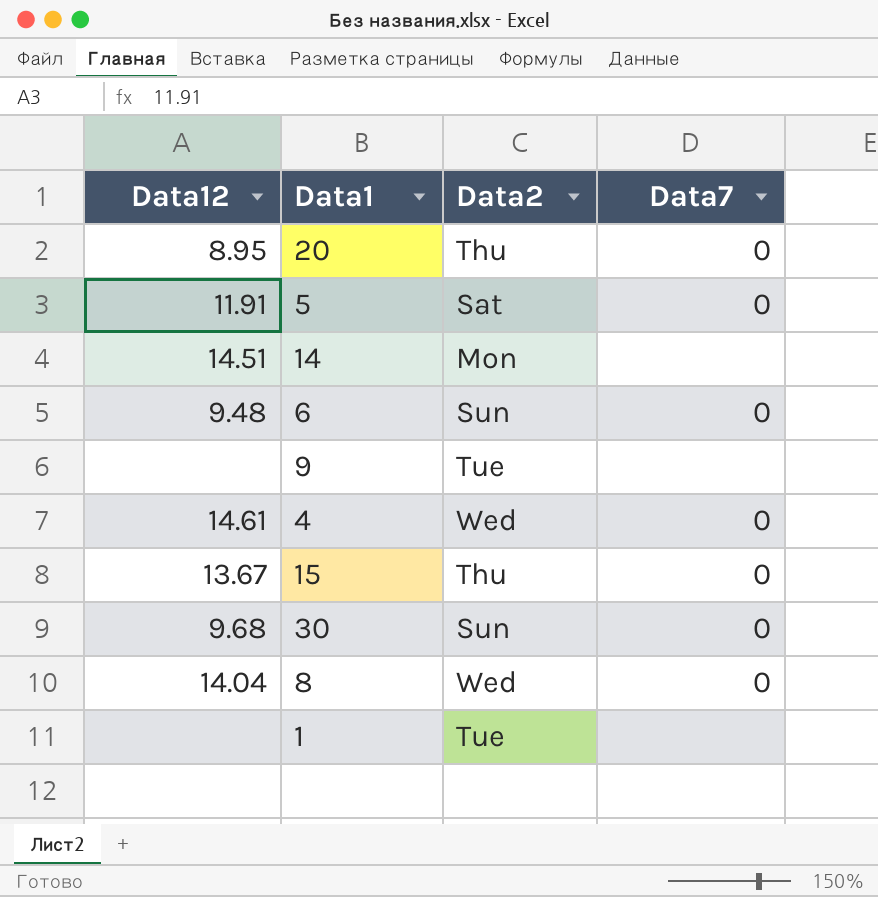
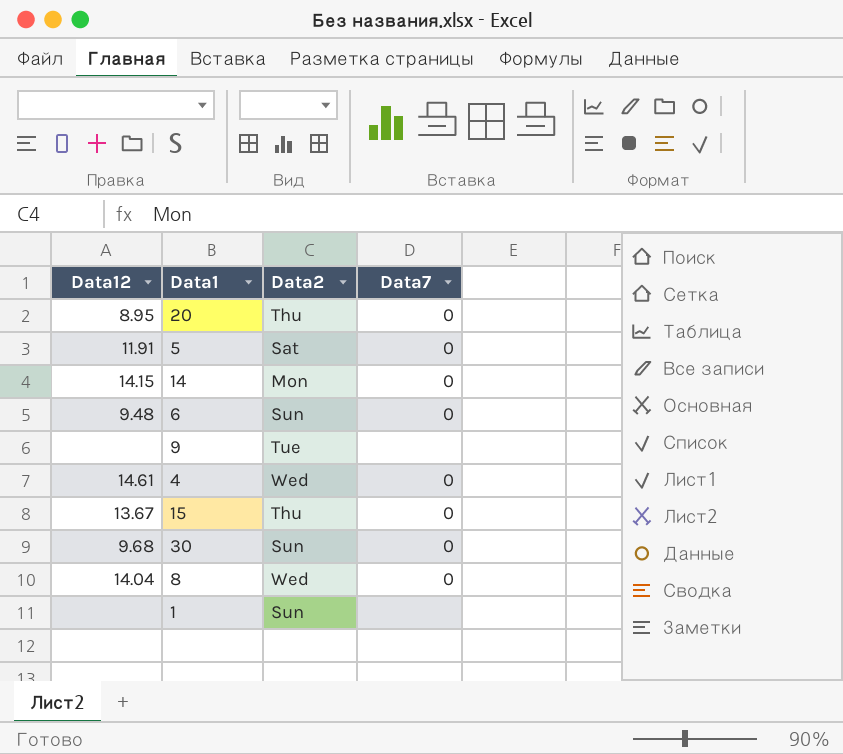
14 | Data12: 14.51 -> 14.15
14 | Data7: none -> 0
1 | Data2: Tue -> Sun

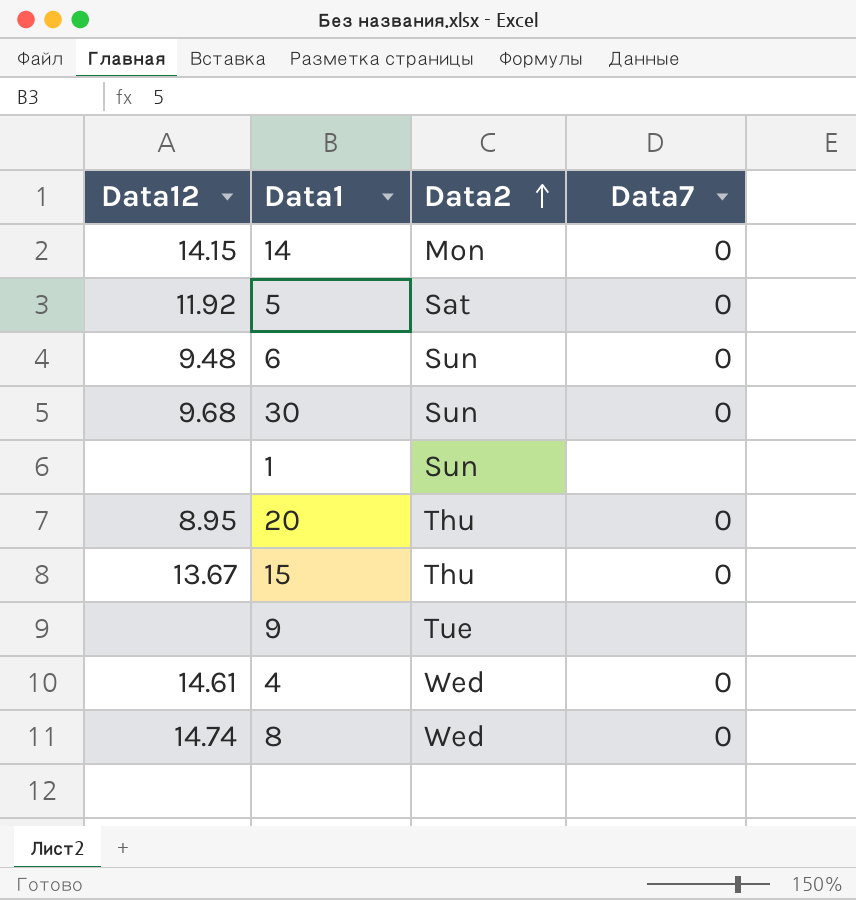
row order: none -> Data2 ascending
5 | Data12: 11.91 -> 11.92
8 | Data12: 14.04 -> 14.74

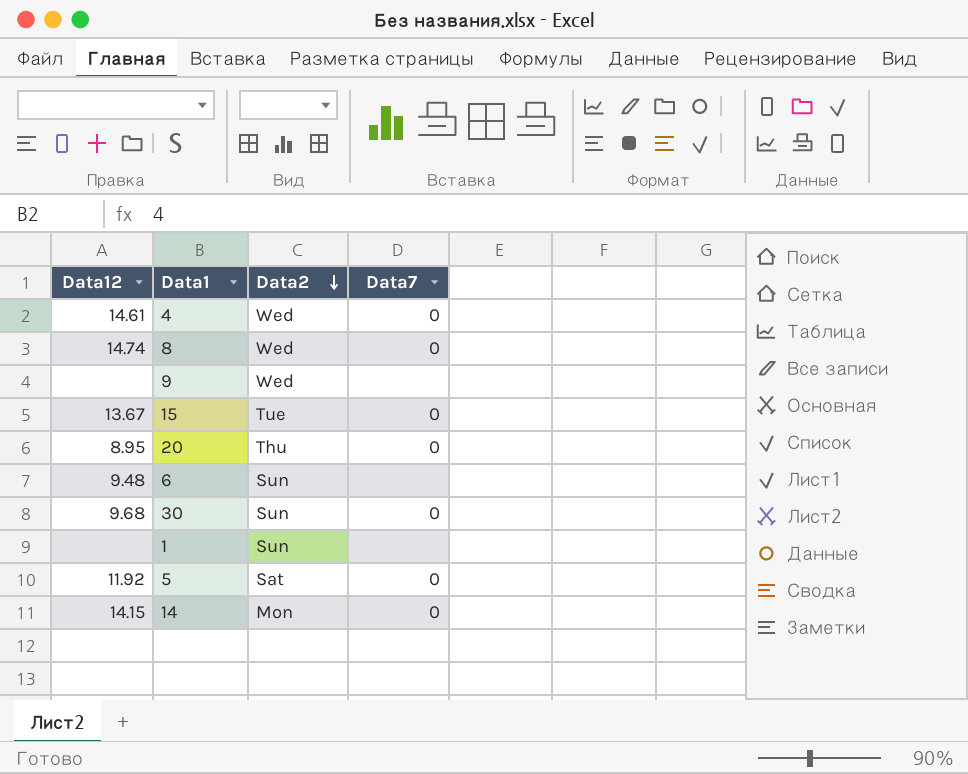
row order: Data2 ascending -> Data2 descending
9 | Data2: Tue -> Wed
15 | Data2: Thu -> Tue
6 | Data7: 0 -> none

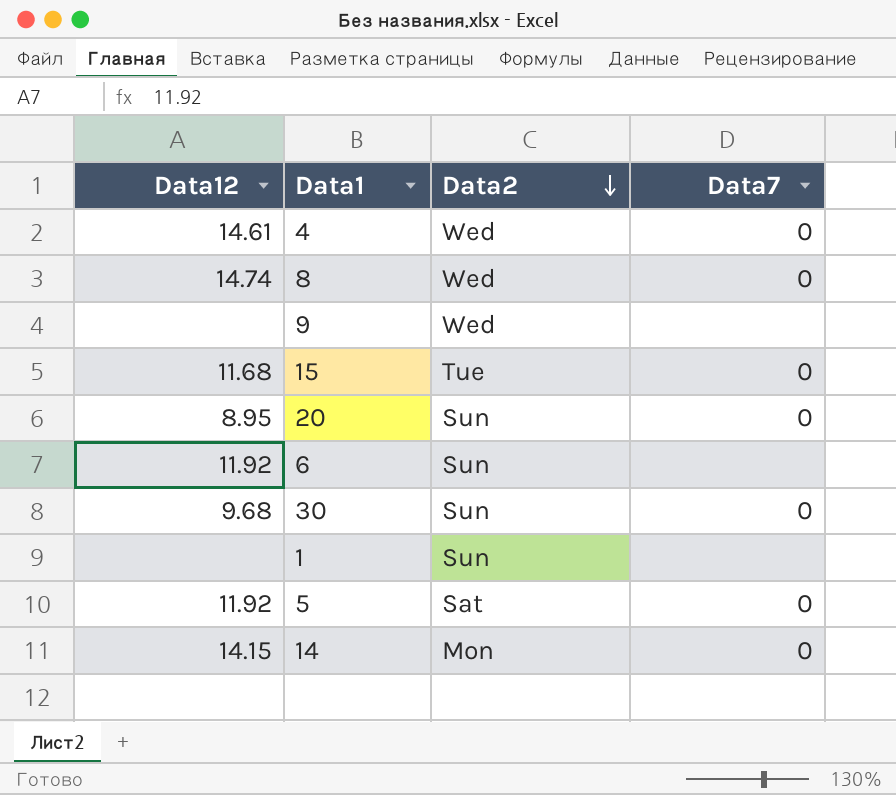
15 | Data12: 13.67 -> 11.68
20 | Data2: Thu -> Sun
6 | Data12: 9.48 -> 11.92

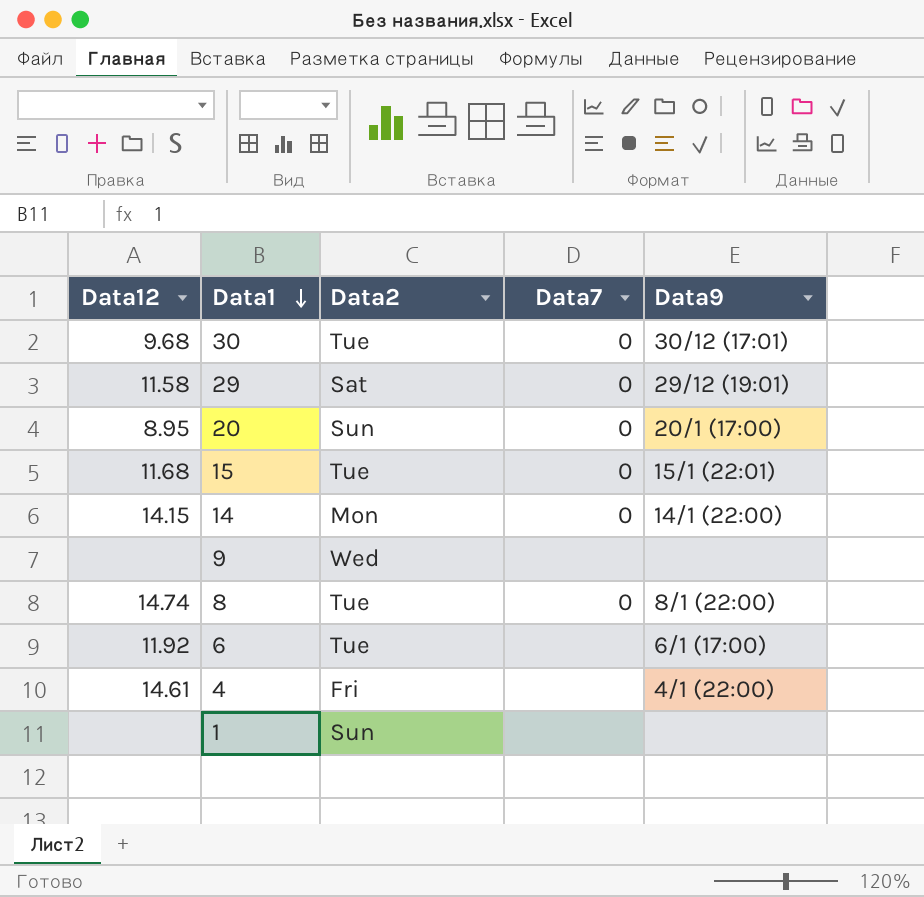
row order: Data2 descending -> Data1 descending
column Data9 | position: none -> 5
row 5: 11.92 | Sat | 0 -> none
30 | Data2: Sun -> Tue
row 29: none -> 11.58 | Sat | 0 | 29/12 (19:01)
8 | Data2: Wed -> Tue
6 | Data2: Sun -> Tue
4 | Data2: Wed -> Fri
4 | Data7: 0 -> none

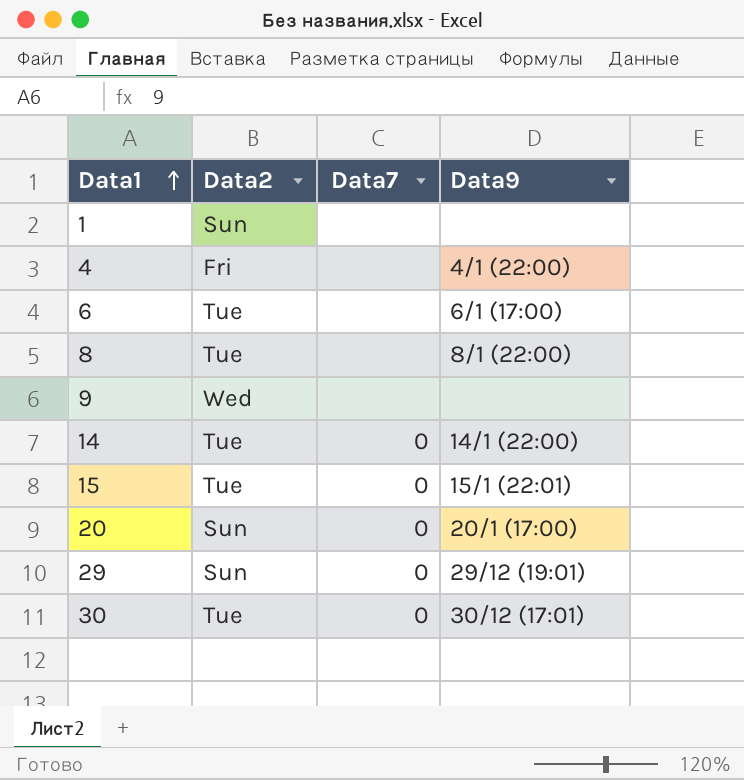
row order: Data1 descending -> Data1 ascending
column Data12 | position: 1 -> none
8 | Data7: 0 -> none
14 | Data2: Mon -> Tue
29 | Data2: Sat -> Sun

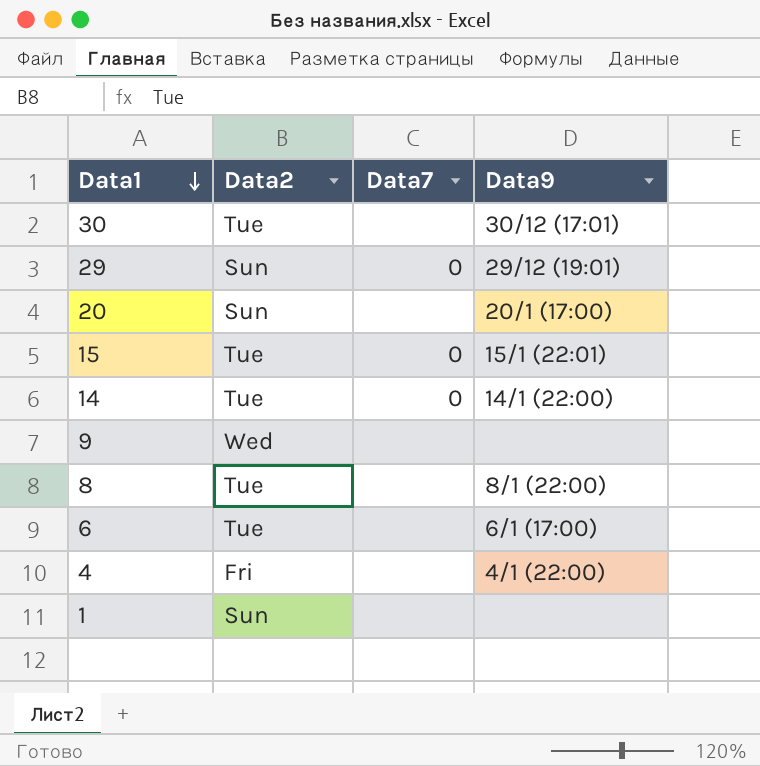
row order: Data1 ascending -> Data1 descending
30 | Data7: 0 -> none
20 | Data7: 0 -> none

